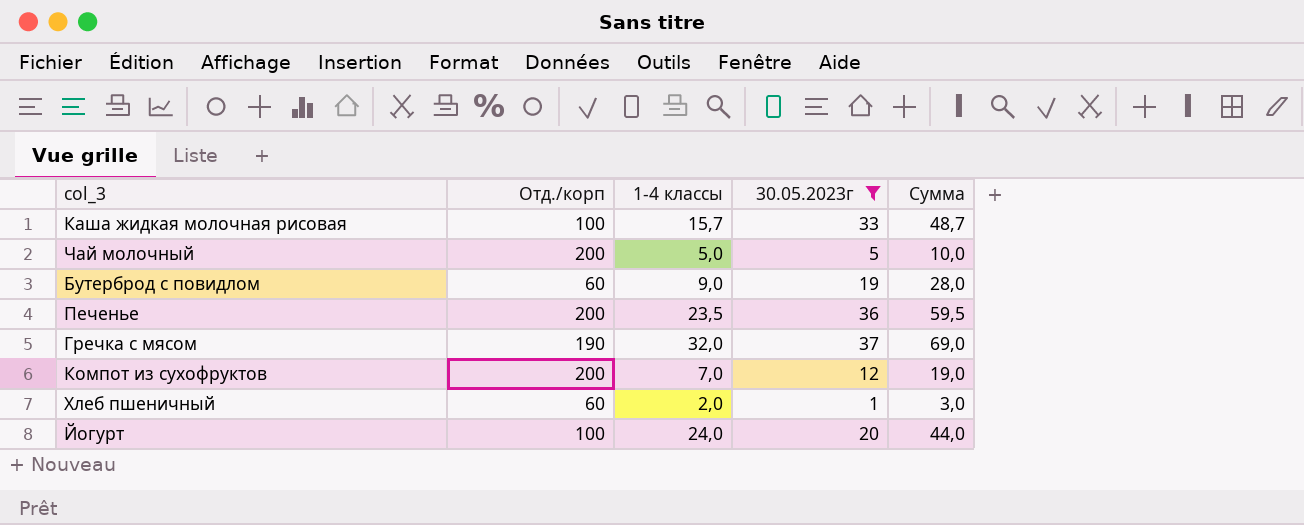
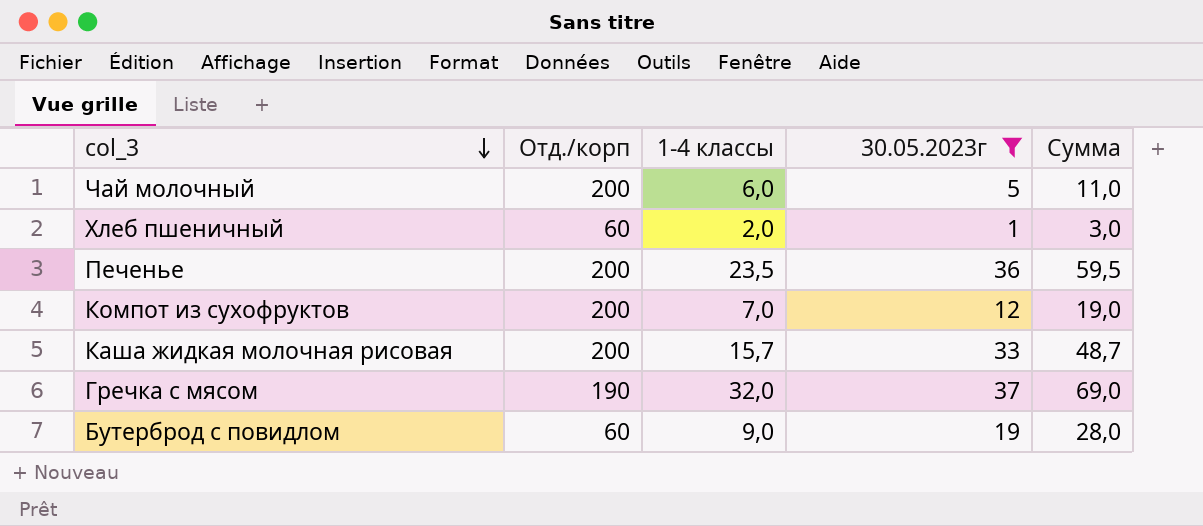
row order: none -> col_3 descending
row Йогурт: 100 | 24,0 | 20 | 44,0 -> none
Чай молочный | 1-4 классы: 5,0 -> 6,0
Чай молочный | Сумма: 10,0 -> 11,0
Каша жидкая молочная рисовая | Отд./корп: 100 -> 200

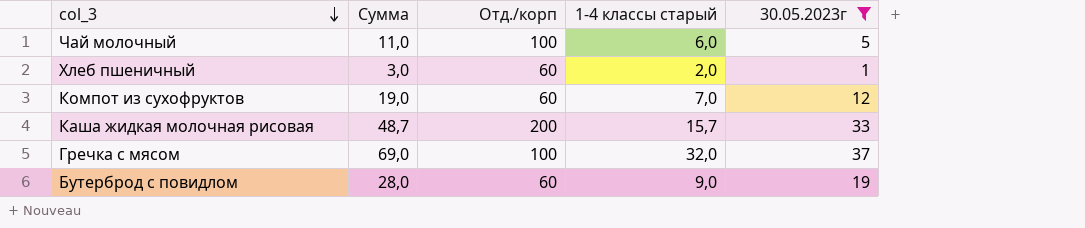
column Сумма | position: 5 -> 2
column name: 1-4 классы -> 1-4 классы старый
row Печенье: 200 | 23,5 | 36 | 59,5 -> none
Чай молочный | Отд./корп: 200 -> 100
Компот из сухофруктов | Отд./корп: 200 -> 60
Гречка с мясом | Отд./корп: 190 -> 100

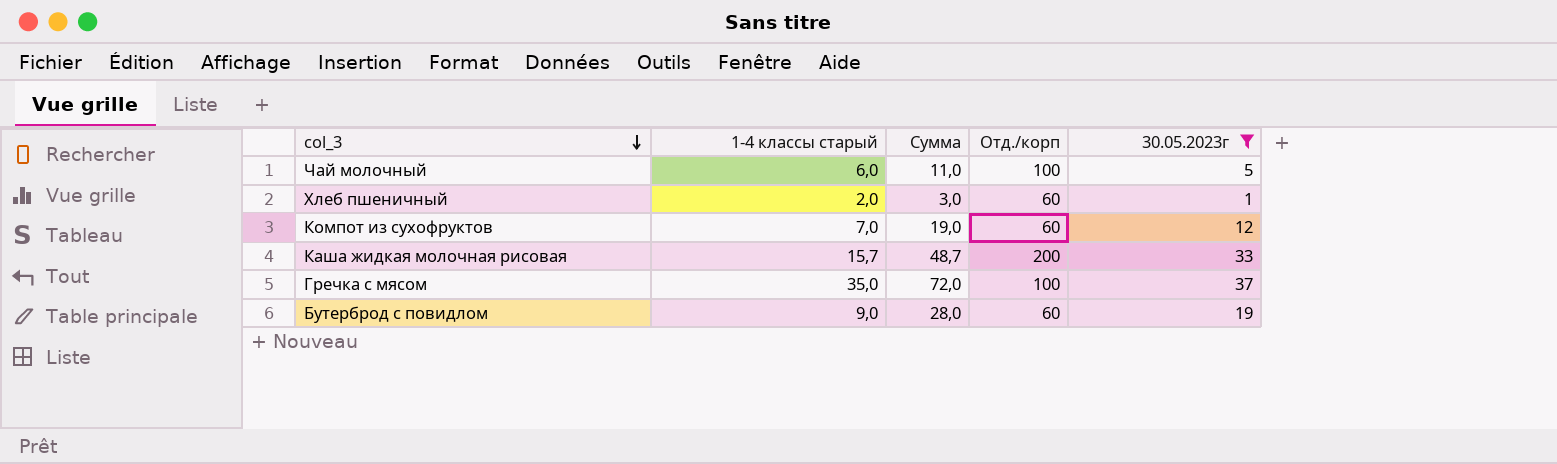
column 1-4 классы старый | position: 4 -> 2
Гречка с мясом | 1-4 классы старый: 32,0 -> 35,0
Гречка с мясом | Сумма: 69,0 -> 72,0

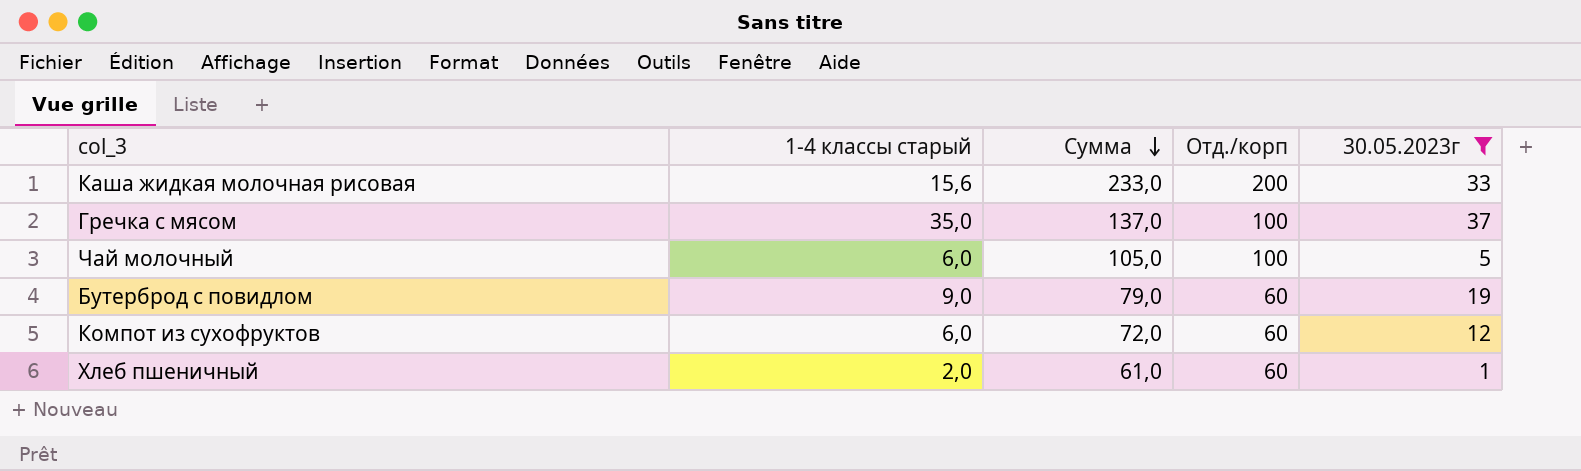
row order: col_3 descending -> Сумма descending
column Сумма | formula: [1-4 классы старый] + [30.05.2023г] -> [Отд./корп] + [30.05.2023г]
Каша жидкая молочная рисовая | 1-4 классы старый: 15,7 -> 15,6
Компот из сухофруктов | 1-4 классы старый: 7,0 -> 6,0

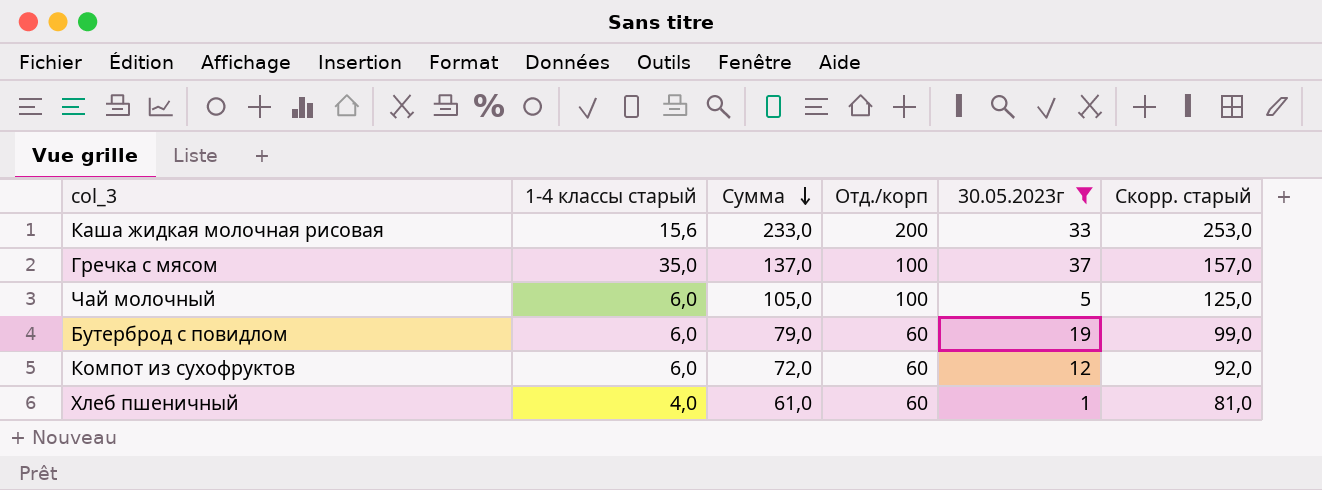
column Скорр. старый | formula: none -> [Сумма] + 20
Бутерброд с повидлом | 1-4 классы старый: 9,0 -> 6,0
Хлеб пшеничный | 1-4 классы старый: 2,0 -> 4,0

